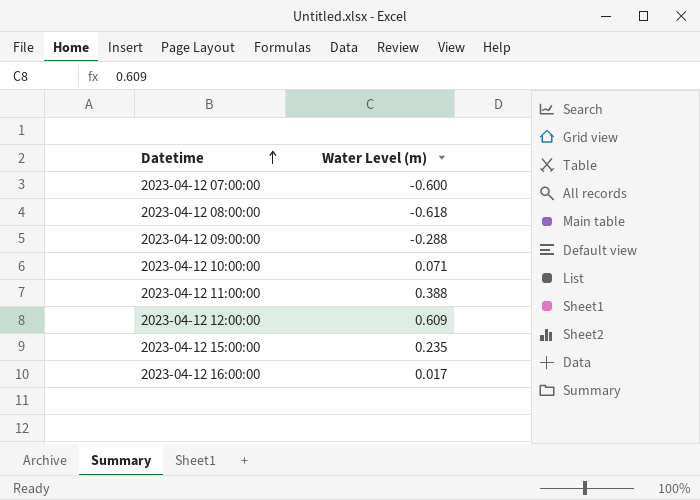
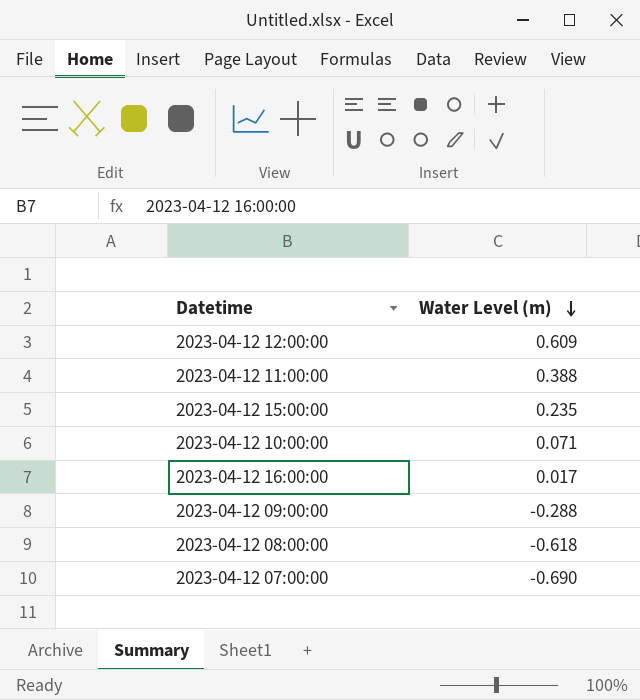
row order: Datetime ascending -> Water Level (m) descending
2023-04-12 07:00:00 | Water Level (m): -0.600 -> -0.690

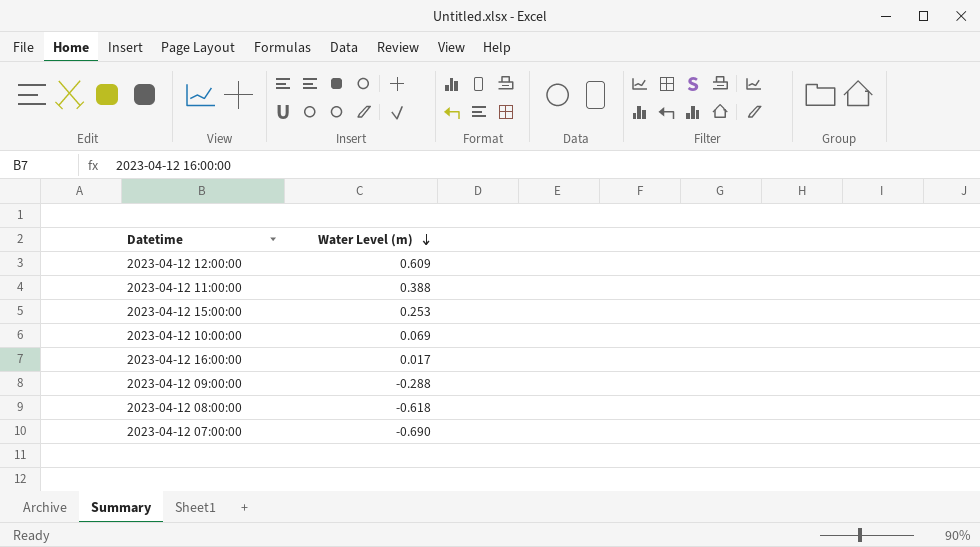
2023-04-12 15:00:00 | Water Level (m): 0.235 -> 0.253
2023-04-12 10:00:00 | Water Level (m): 0.071 -> 0.069

